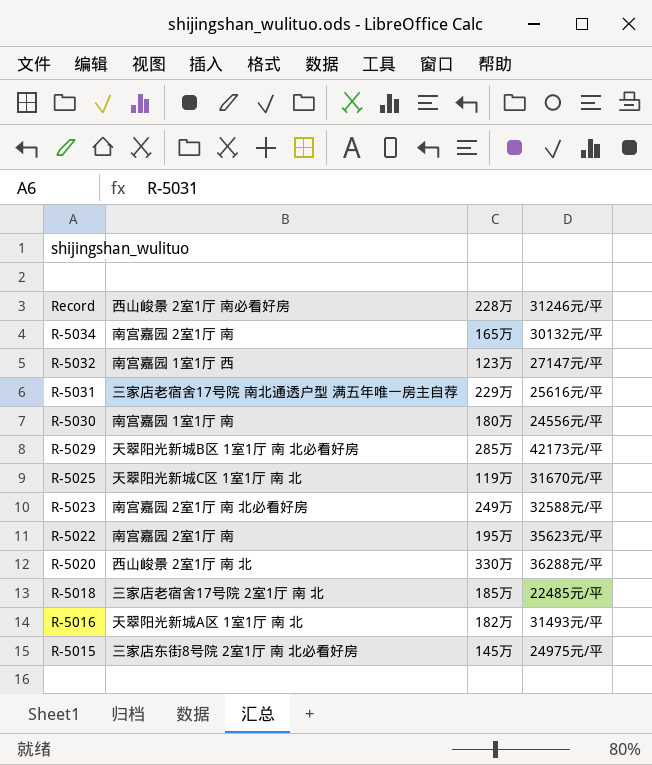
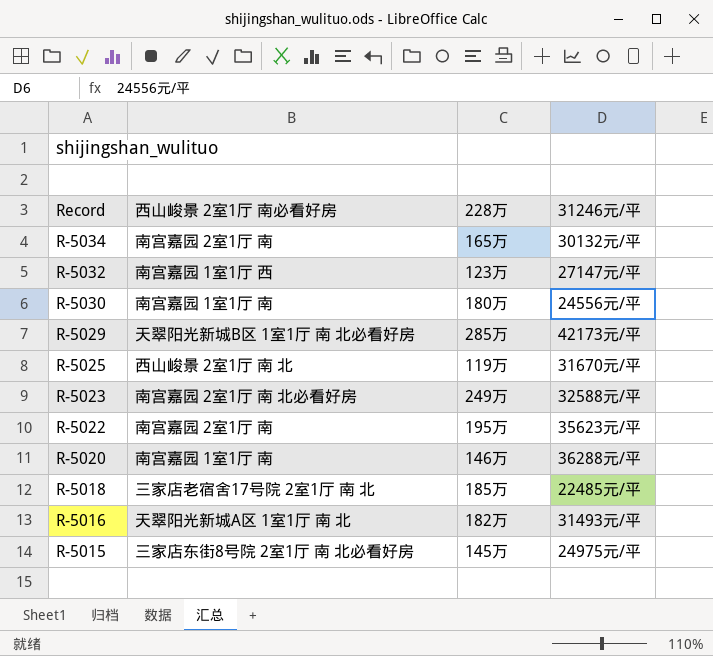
row R-5031: 三家店老宿舍17号院 南北通透户型 满五年唯一房主自荐 | 229万 | 25616元/平 -> none
R-5025 | 西山峻景 2室1厅 南必看好房: 天翠阳光新城C区 1室1厅 南 北 -> 西山峻景 2室1厅 南 北
R-5020 | 西山峻景 2室1厅 南必看好房: 西山峻景 2室1厅 南 北 -> 南宫嘉园 1室1厅 南
R-5020 | 228万: 330万 -> 146万

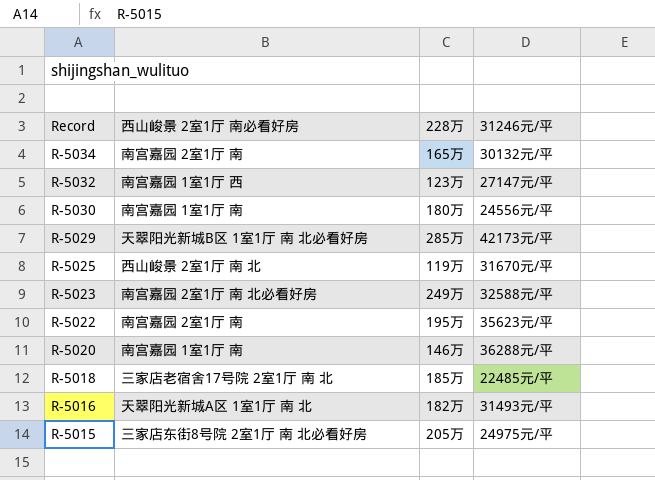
R-5015 | 228万: 145万 -> 205万

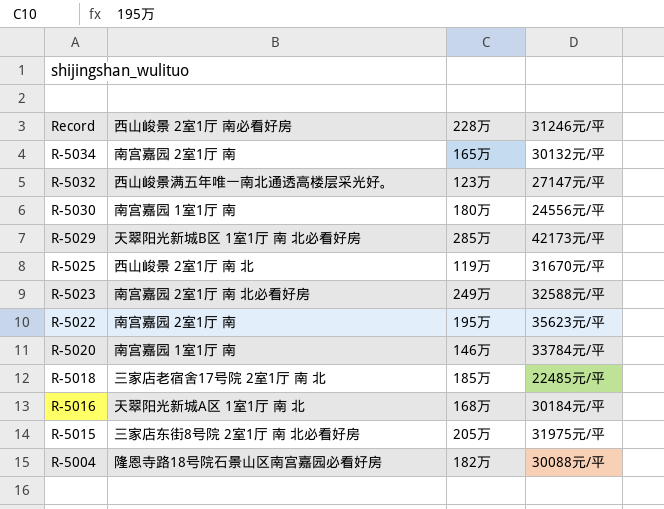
R-5032 | 西山峻景 2室1厅 南必看好房: 南宫嘉园 1室1厅 西 -> 西山峻景满五年唯一南北通透高楼层采光好。
R-5020 | 31246元/平: 36288元/平 -> 33784元/平
R-5016 | 228万: 182万 -> 168万
R-5016 | 31246元/平: 31493元/平 -> 30184元/平
R-5015 | 31246元/平: 24975元/平 -> 31975元/平
row R-5004: none -> 隆恩寺路18号院石景山区南宫嘉园必看好房 | 182万 | 30088元/平

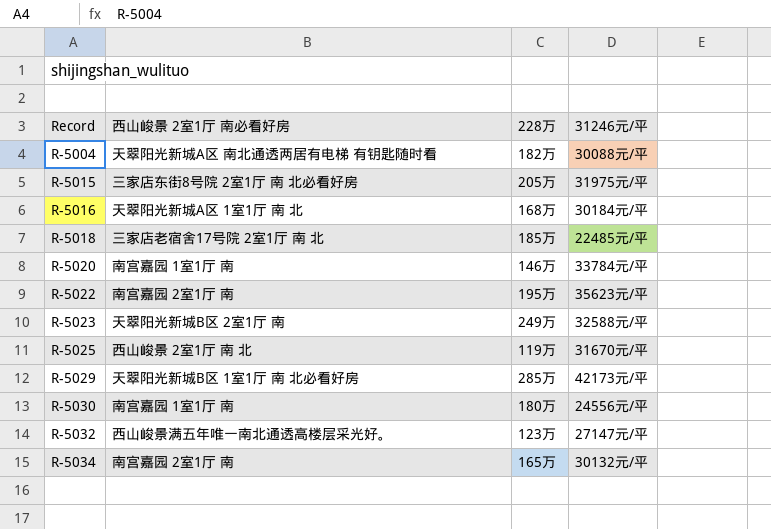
row order: Record descending -> Record ascending
R-5004 | 西山峻景 2室1厅 南必看好房: 隆恩寺路18号院石景山区南宫嘉园必看好房 -> 天翠阳光新城A区 南北通透两居有电梯 有钥匙随时看
R-5023 | 西山峻景 2室1厅 南必看好房: 南宫嘉园 2室1厅 南 北必看好房 -> 天翠阳光新城B区 2室1厅 南

